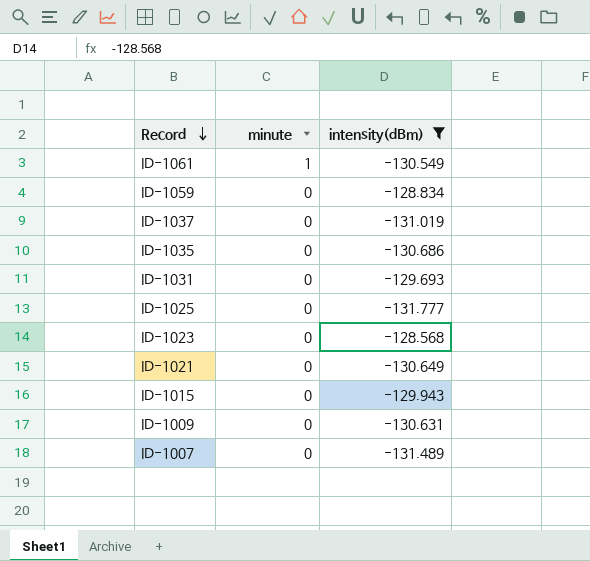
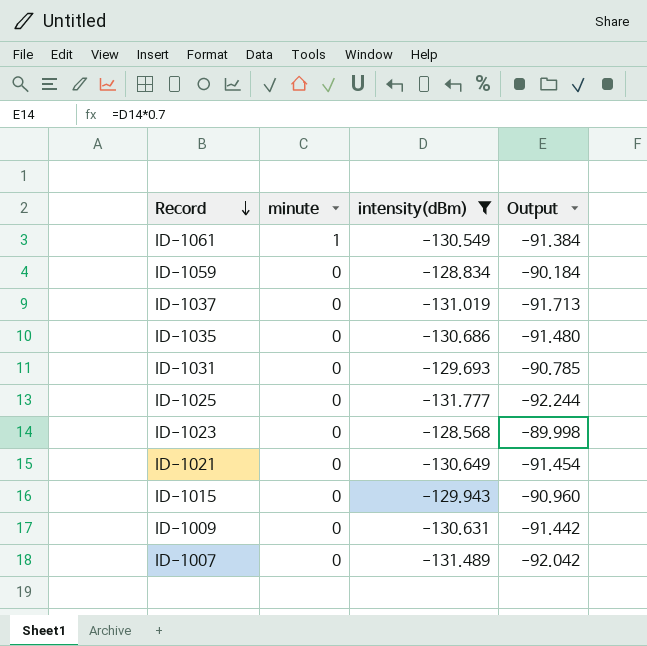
column Output | formula: none -> [intensity(dBm)] * 0.7

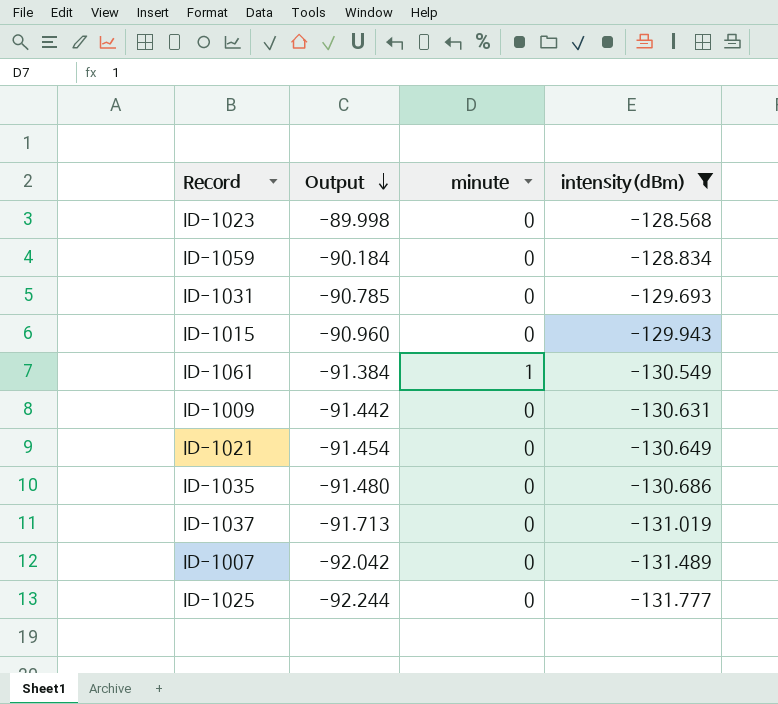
row order: Record descending -> Output descending
column Output | position: 4 -> 2

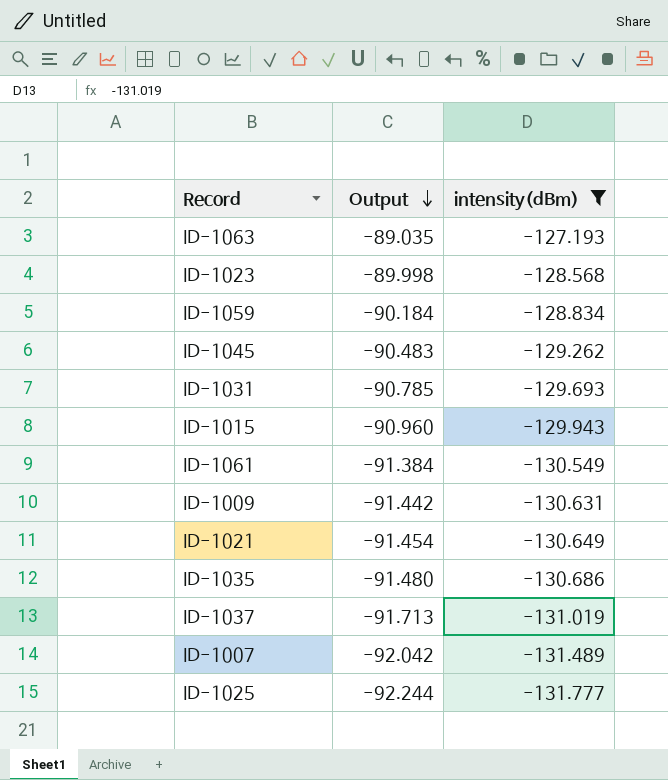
column minute | position: 3 -> none
row ID-1063: none -> -89.035 | -127.193
row ID-1045: none -> -90.483 | -129.262

